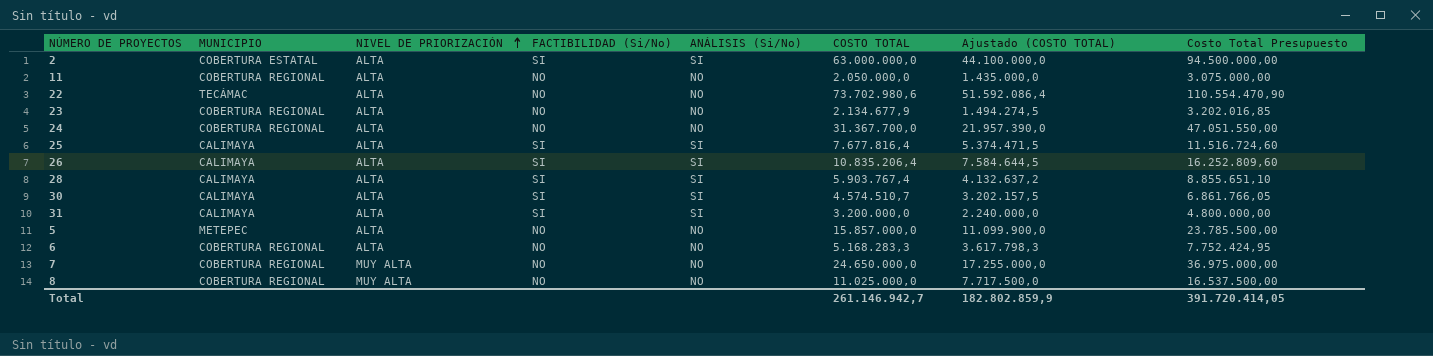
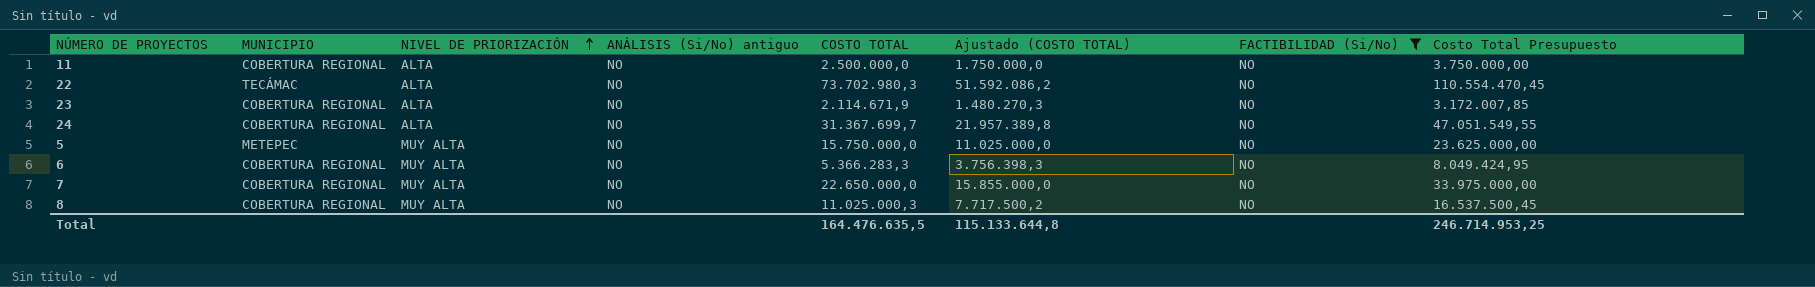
filter: none -> FACTIBILIDAD (Si/No) = NO
column name: ANÁLISIS (Si/No) -> ANÁLISIS (Si/No) antiguo
column FACTIBILIDAD (Si/No) | position: 4 -> 7
11 | COSTO TOTAL: 2.050.000,0 -> 2.500.000,0
11 | Ajustado (COSTO TOTAL): 1.435.000,0 -> 1.750.000,0
11 | Costo Total Presupuesto: 3.075.000,00 -> 3.750.000,00
22 | COSTO TOTAL: 73.702.980,6 -> 73.702.980,3
22 | Ajustado (COSTO TOTAL): 51.592.086,4 -> 51.592.086,2
22 | Costo Total Presupuesto: 110.554.470,90 -> 110.554.470,45
23 | COSTO TOTAL: 2.134.677,9 -> 2.114.671,9
23 | Ajustado (COSTO TOTAL): 1.494.274,5 -> 1.480.270,3
23 | Costo Total Presupuesto: 3.202.016,85 -> 3.172.007,85
24 | COSTO TOTAL: 31.367.700,0 -> 31.367.699,7
24 | Ajustado (COSTO TOTAL): 21.957.390,0 -> 21.957.389,8
24 | Costo Total Presupuesto: 47.051.550,00 -> 47.051.549,55
5 | NIVEL DE PRIORIZACIÓN: ALTA -> MUY ALTA
5 | COSTO TOTAL: 15.857.000,0 -> 15.750.000,0
5 | Ajustado (COSTO TOTAL): 11.099.900,0 -> 11.025.000,0
5 | Costo Total Presupuesto: 23.785.500,00 -> 23.625.000,00
6 | NIVEL DE PRIORIZACIÓN: ALTA -> MUY ALTA
6 | COSTO TOTAL: 5.168.283,3 -> 5.366.283,3
6 | Ajustado (COSTO TOTAL): 3.617.798,3 -> 3.756.398,3
6 | Costo Total Presupuesto: 7.752.424,95 -> 8.049.424,95
7 | COSTO TOTAL: 24.650.000,0 -> 22.650.000,0
7 | Ajustado (COSTO TOTAL): 17.255.000,0 -> 15.855.000,0
7 | Costo Total Presupuesto: 36.975.000,00 -> 33.975.000,00
8 | COSTO TOTAL: 11.025.000,0 -> 11.025.000,3
8 | Ajustado (COSTO TOTAL): 7.717.500,0 -> 7.717.500,2
8 | Costo Total Presupuesto: 16.537.500,00 -> 16.537.500,45
Total | COSTO TOTAL: 261.146.942,7 -> 164.476.635,5
Total | Ajustado (COSTO TOTAL): 182.802.859,9 -> 115.133.644,8
Total | Costo Total Presupuesto: 391.720.414,05 -> 246.714.953,25

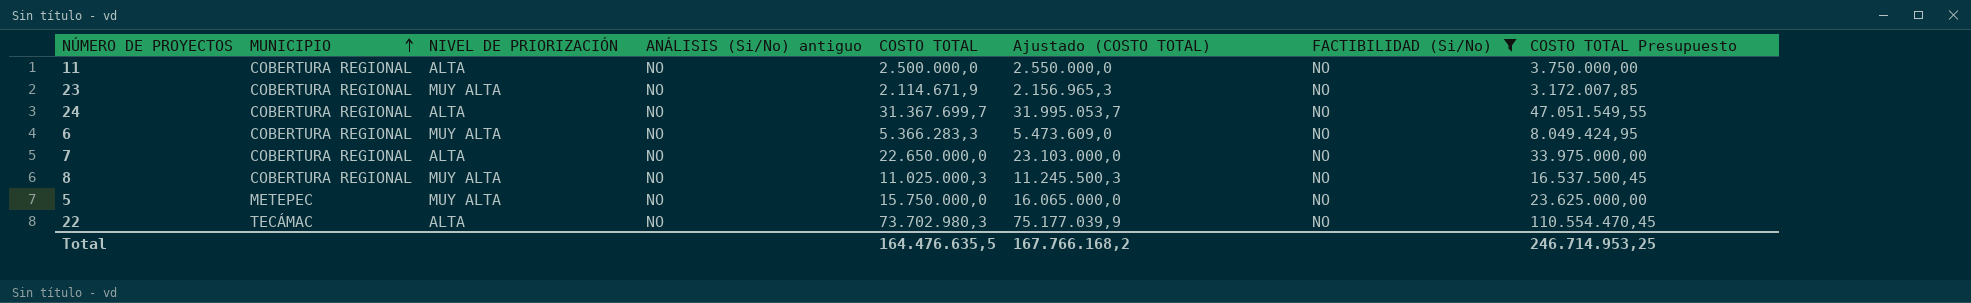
row order: NIVEL DE PRIORIZACIÓN ascending -> MUNICIPIO ascending
column Ajustado (COSTO TOTAL) | formula: [COSTO TOTAL] * 0,7 -> [COSTO TOTAL] * 1,02
column name: Costo Total Presupuesto -> COSTO TOTAL Presupuesto
23 | NIVEL DE PRIORIZACIÓN: ALTA -> MUY ALTA
7 | NIVEL DE PRIORIZACIÓN: MUY ALTA -> ALTA
Total | Ajustado (COSTO TOTAL): 115.133.644,8 -> 167.766.168,2

